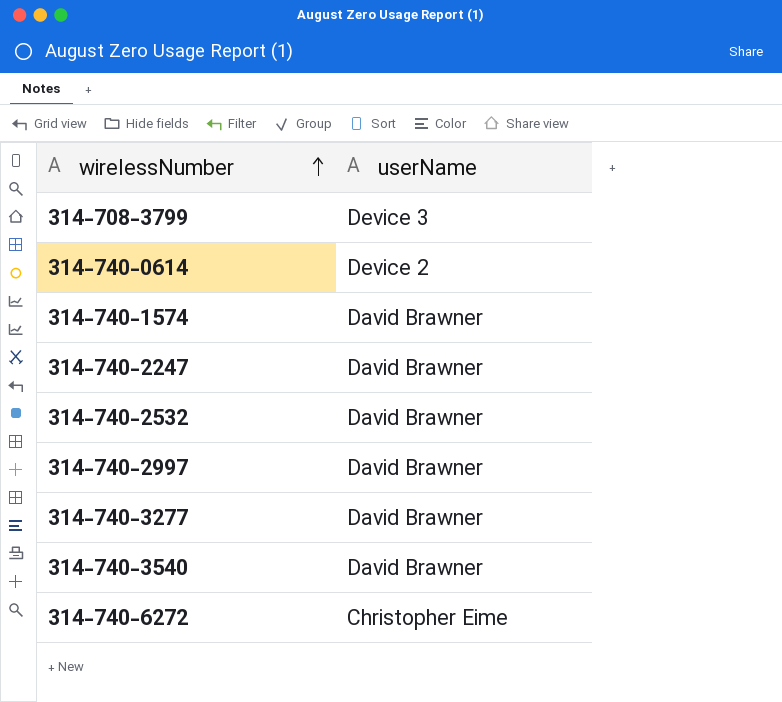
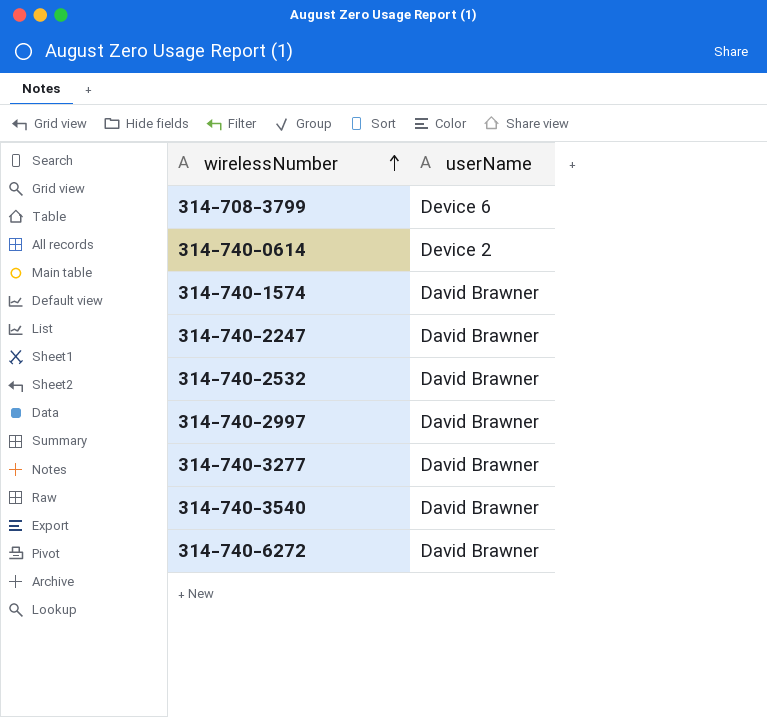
314-708-3799 | userName: Device 3 -> Device 6
314-740-6272 | userName: Christopher Eime -> David Brawner

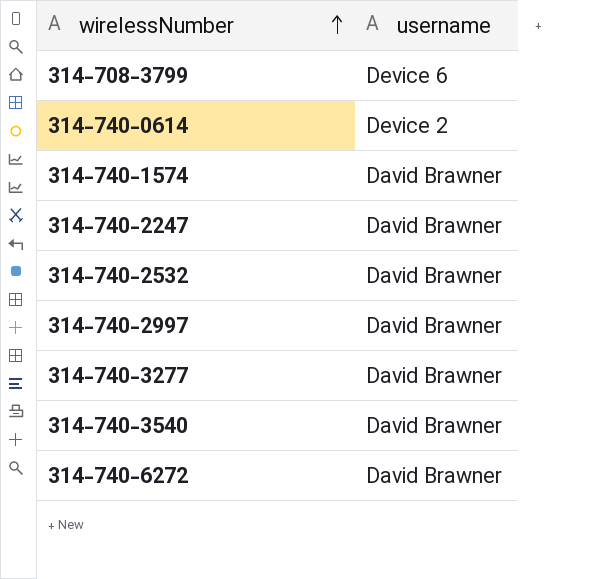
column name: userName -> username

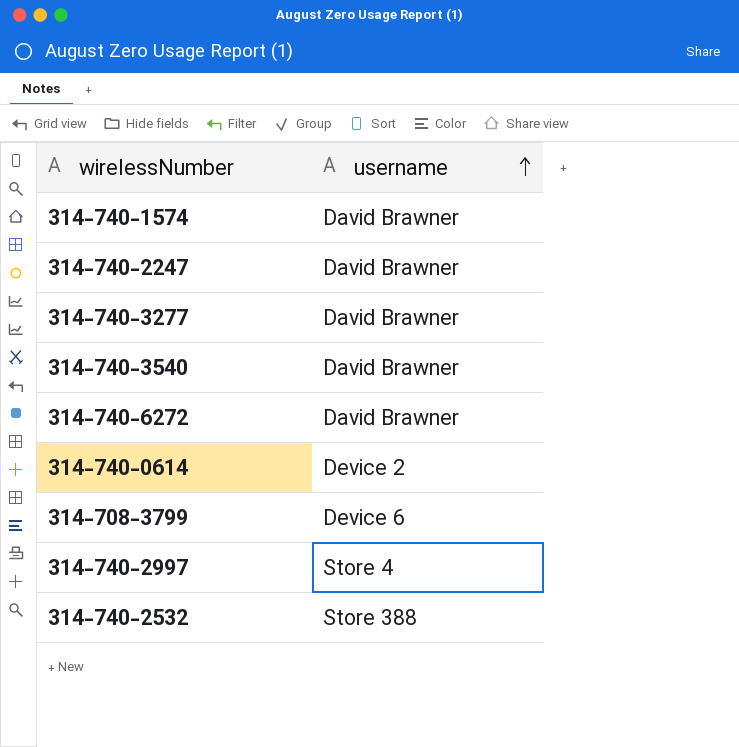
row order: wirelessNumber ascending -> username ascending
314-740-2997 | username: David Brawner -> Store 4
314-740-2532 | username: David Brawner -> Store 388

